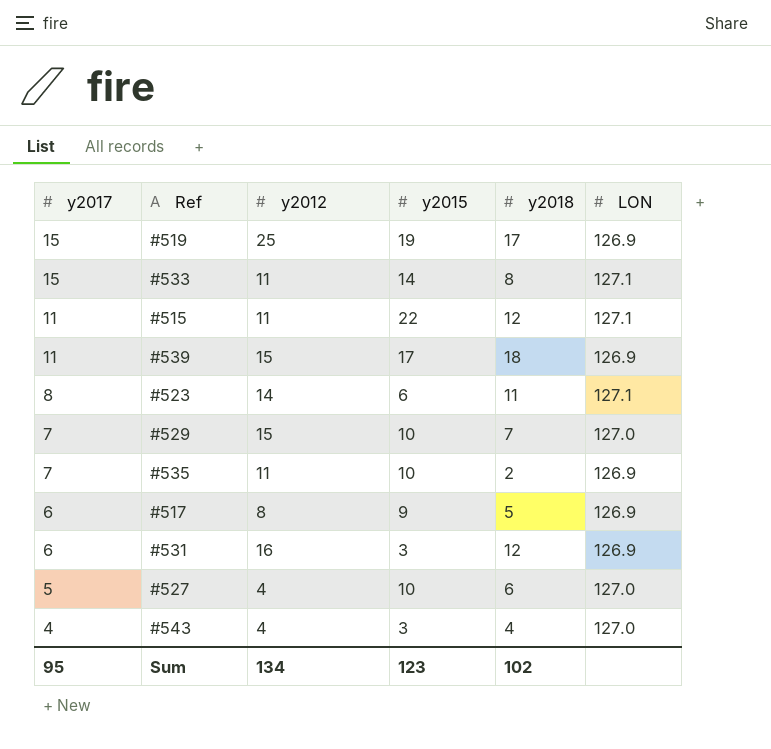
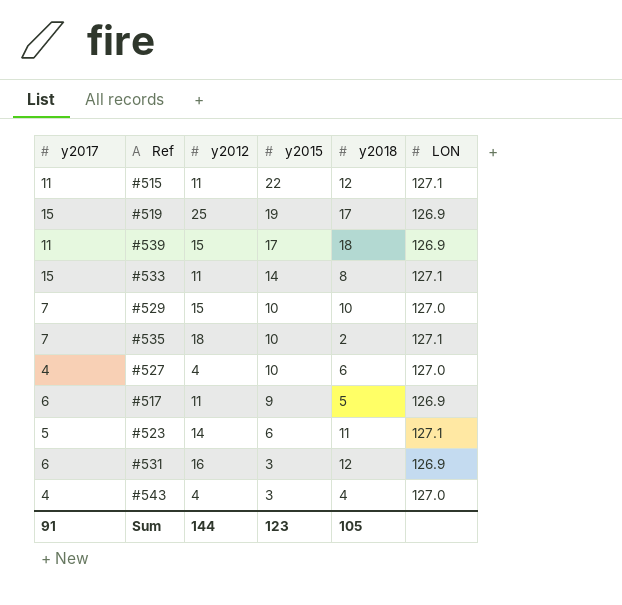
row order: y2017 descending -> y2015 descending
#529 | y2018: 7 -> 10
#535 | y2012: 11 -> 18
#535 | LON: 126.9 -> 127.1
#527 | y2017: 5 -> 4
#517 | y2012: 8 -> 11
#523 | y2017: 8 -> 5
Sum | y2017: 95 -> 91
Sum | y2012: 134 -> 144
Sum | y2018: 102 -> 105

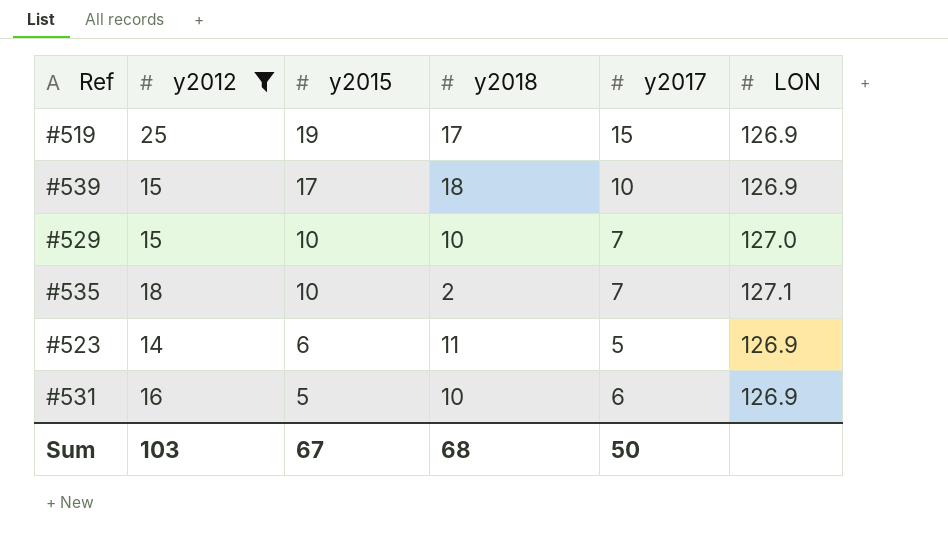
filter: none -> y2012 >= 14
column y2017 | position: 1 -> 5
#539 | y2017: 11 -> 10
#523 | LON: 127.1 -> 126.9
#531 | y2015: 3 -> 5
#531 | y2018: 12 -> 10
Sum | y2012: 144 -> 103
Sum | y2015: 123 -> 67
Sum | y2018: 105 -> 68
Sum | y2017: 91 -> 50

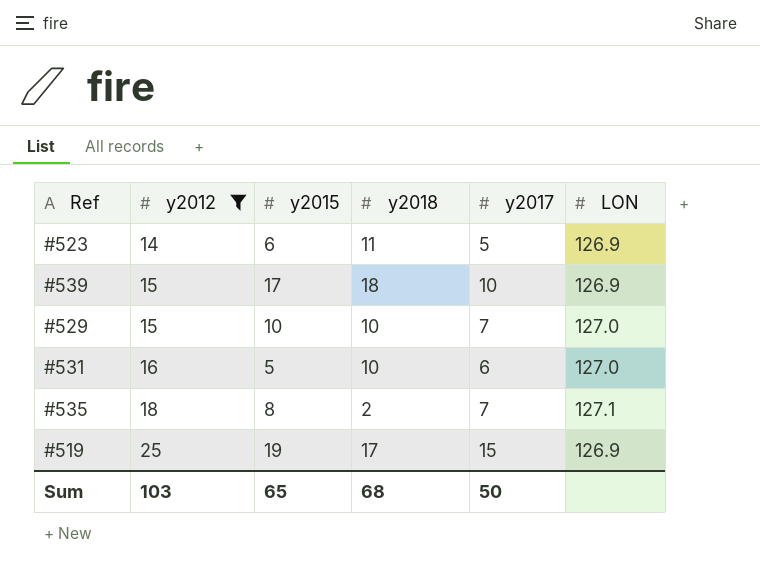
row order: y2015 descending -> y2012 ascending
#531 | LON: 126.9 -> 127.0
#535 | y2015: 10 -> 8
Sum | y2015: 67 -> 65

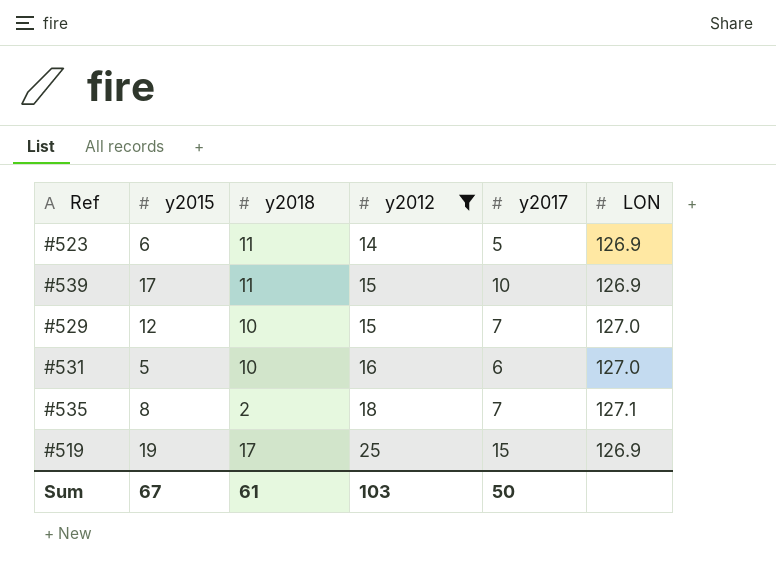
column y2012 | position: 2 -> 4
#539 | y2018: 18 -> 11
#529 | y2015: 10 -> 12
Sum | y2015: 65 -> 67
Sum | y2018: 68 -> 61

